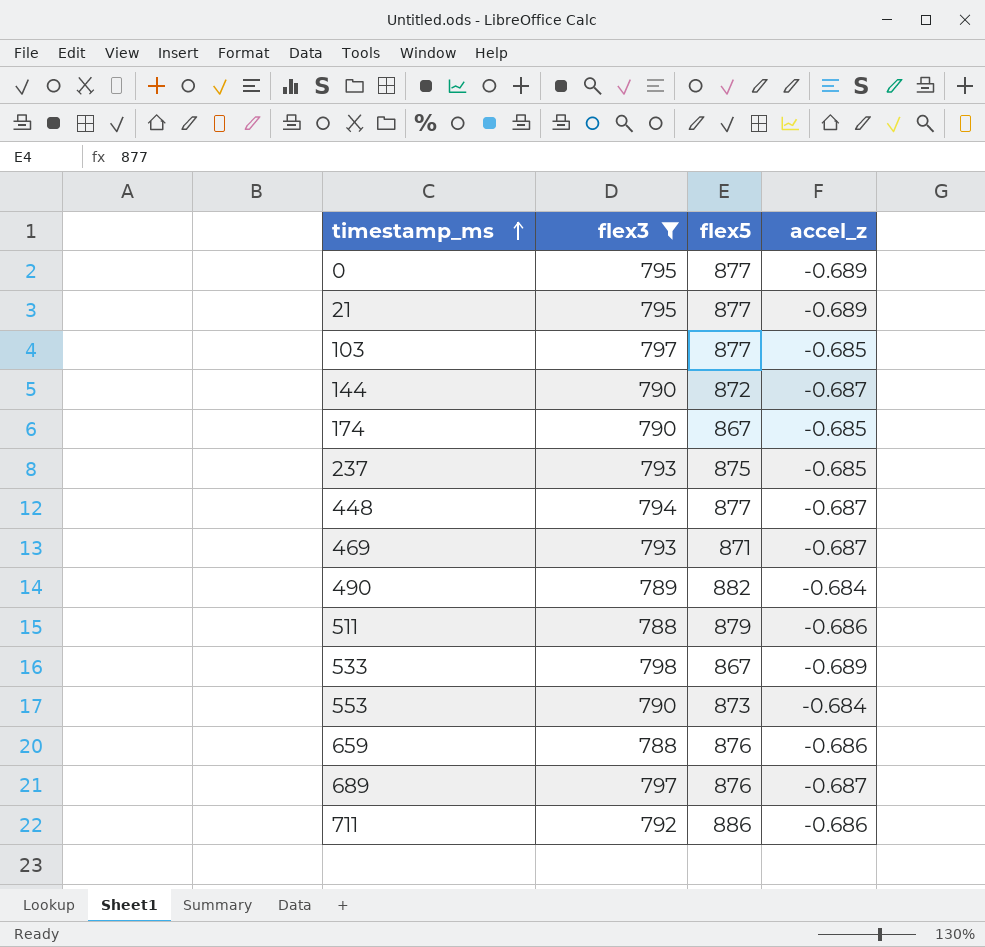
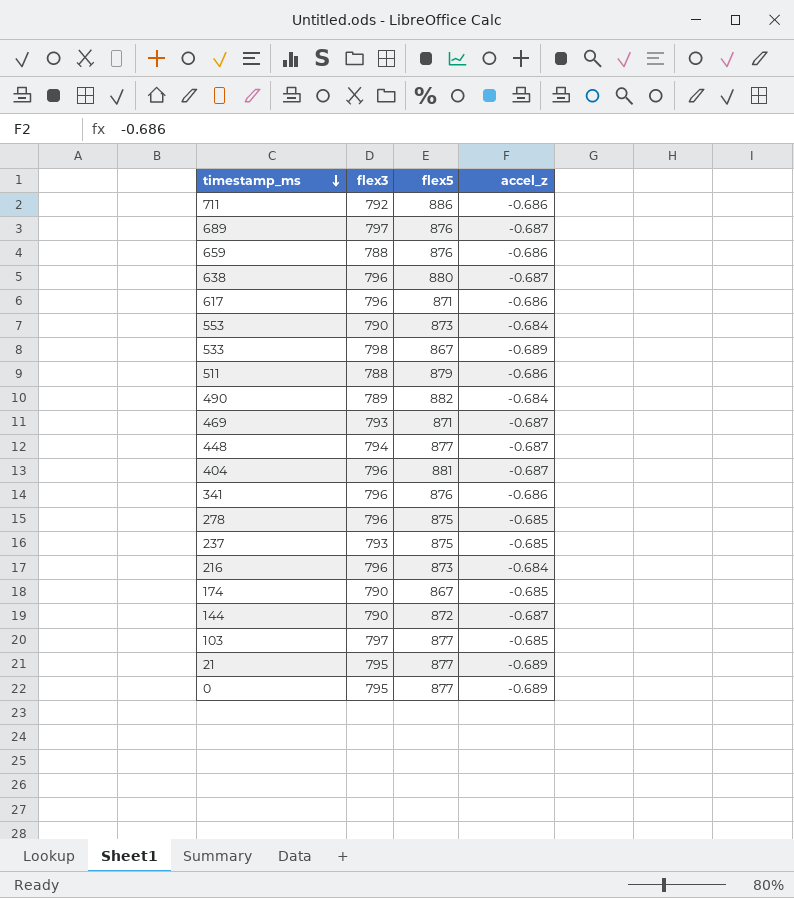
filter: flex3 != 796 -> none
row order: timestamp_ms ascending -> timestamp_ms descending

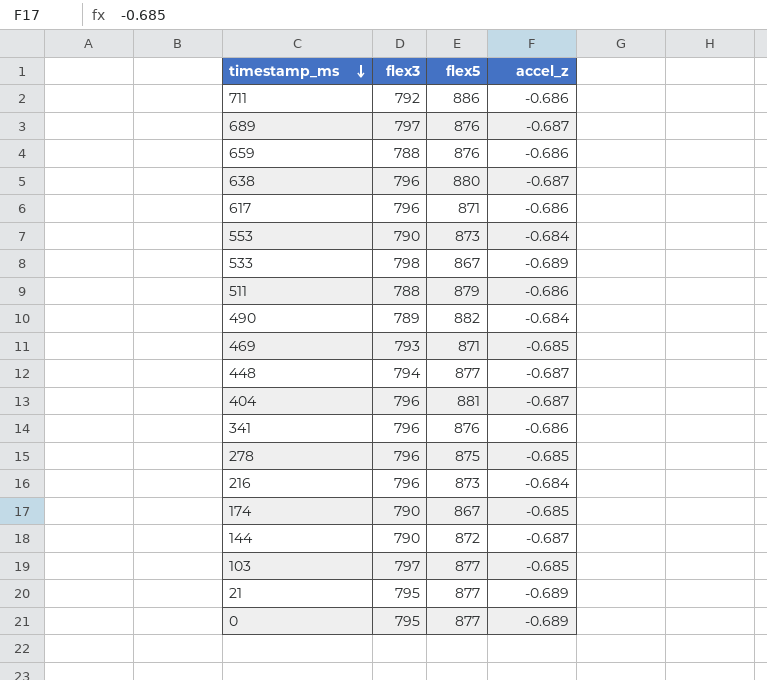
row 237: 793 | 875 | -0.685 -> none
469 | accel_z: -0.687 -> -0.685

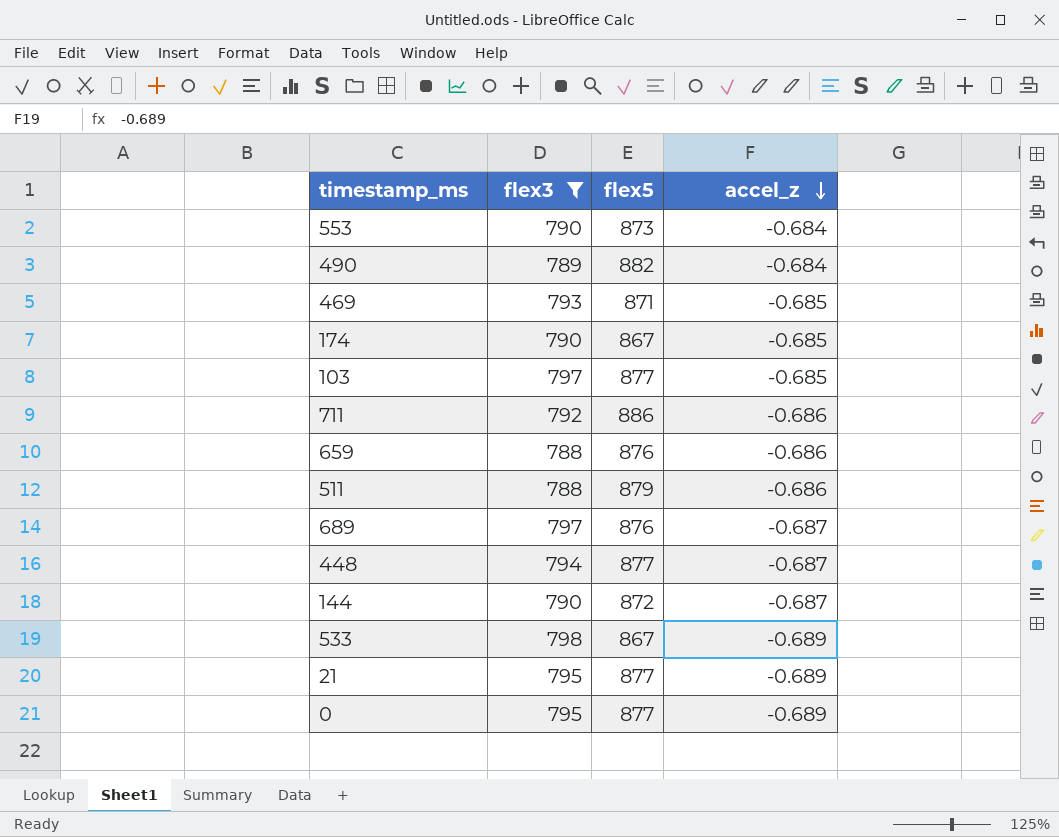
filter: none -> flex3 != 796
row order: timestamp_ms descending -> accel_z descending

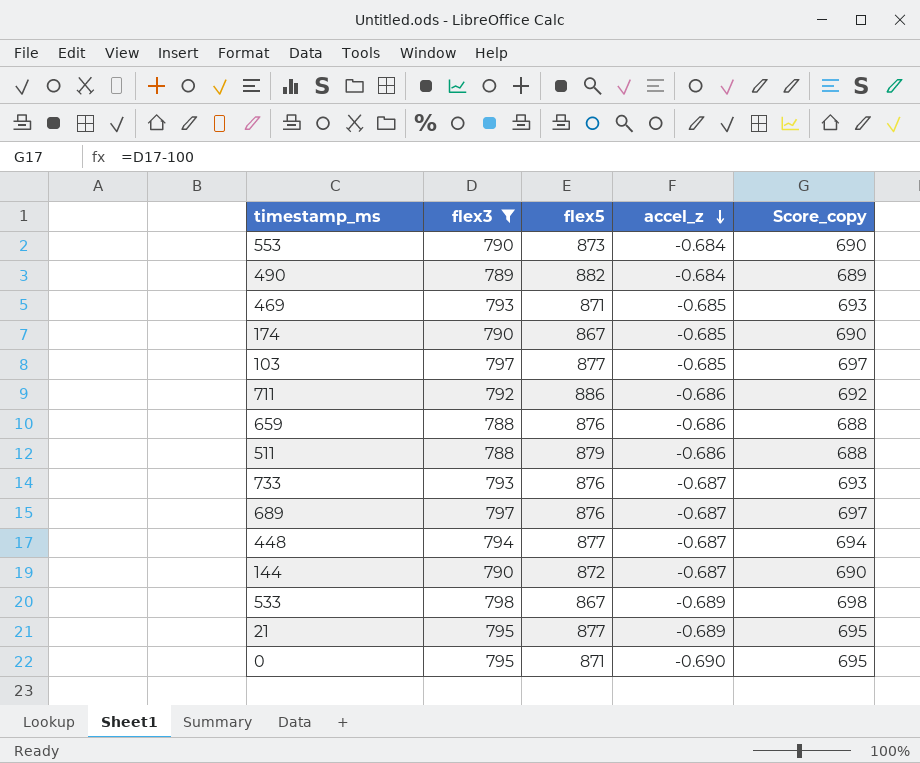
column Score_copy | formula: none -> [flex3] - 100
row 733: none -> 793 | 876 | -0.687 | 693
0 | flex5: 877 -> 871
0 | accel_z: -0.689 -> -0.690

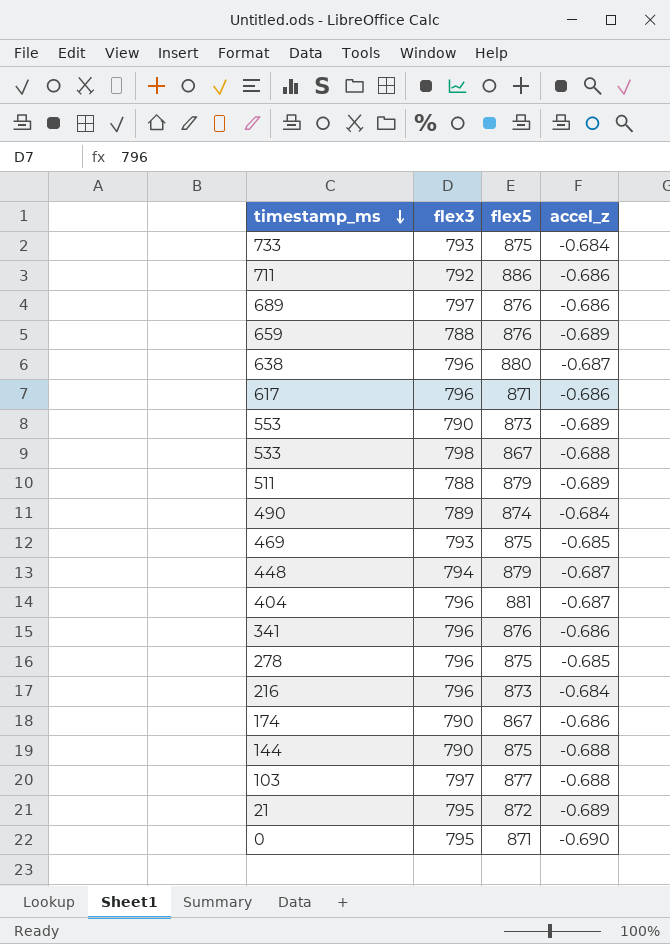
filter: flex3 != 796 -> none
row order: accel_z descending -> timestamp_ms descending
column Score_copy | formula: [flex3] - 100 -> none
733 | flex5: 876 -> 875
733 | accel_z: -0.687 -> -0.684
689 | accel_z: -0.687 -> -0.686
659 | accel_z: -0.686 -> -0.689
553 | accel_z: -0.684 -> -0.689
533 | accel_z: -0.689 -> -0.688
511 | accel_z: -0.686 -> -0.689
490 | flex5: 882 -> 874
469 | flex5: 871 -> 875
448 | flex5: 877 -> 879
174 | accel_z: -0.685 -> -0.686
144 | flex5: 872 -> 875
144 | accel_z: -0.687 -> -0.688
103 | accel_z: -0.685 -> -0.688
21 | flex5: 877 -> 872

